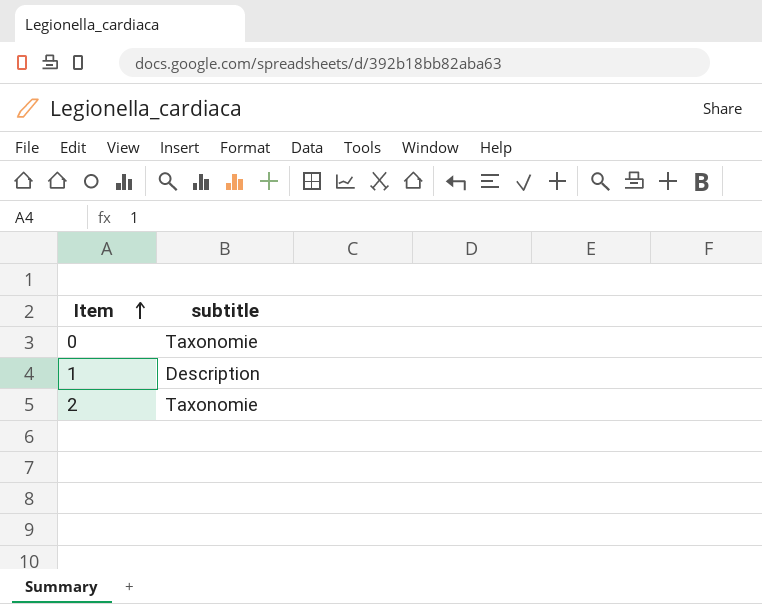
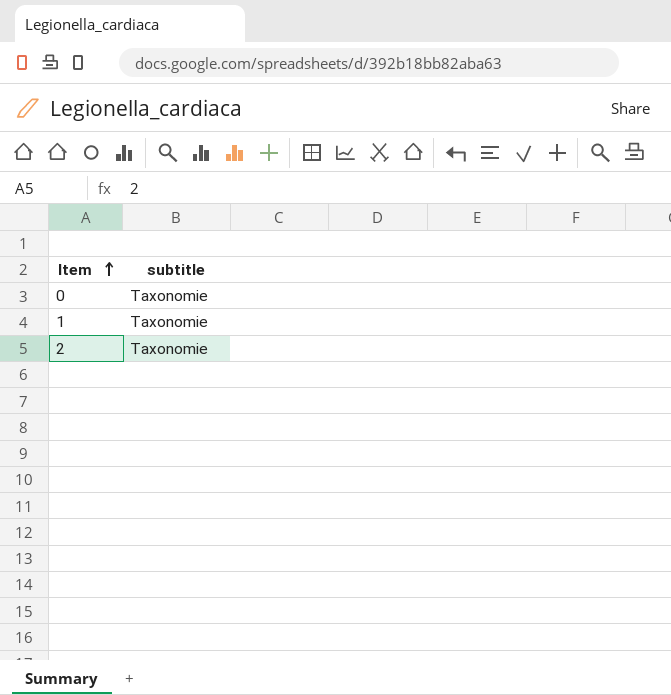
1 | subtitle: Description -> Taxonomie

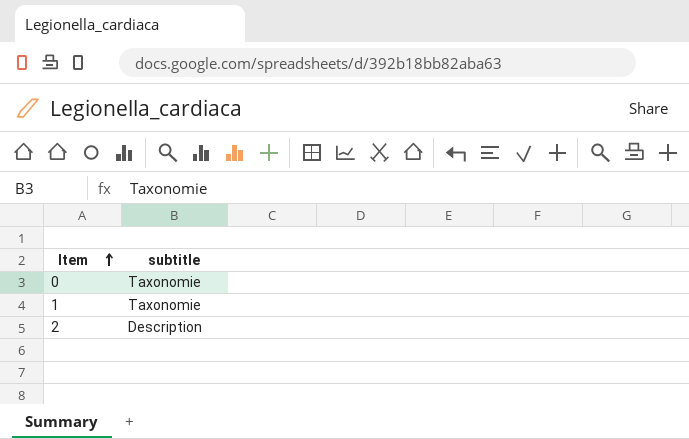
2 | subtitle: Taxonomie -> Description

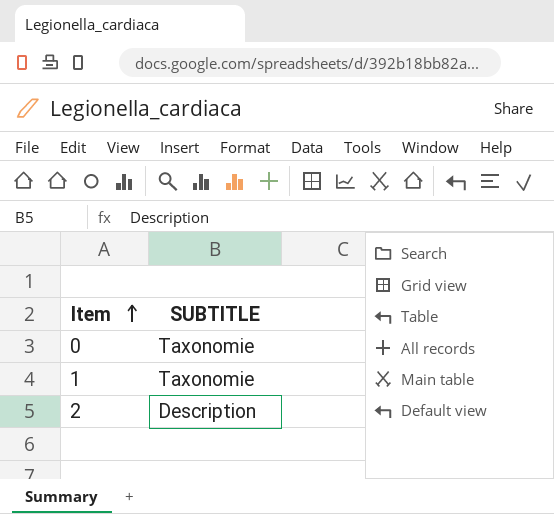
column name: subtitle -> SUBTITLE

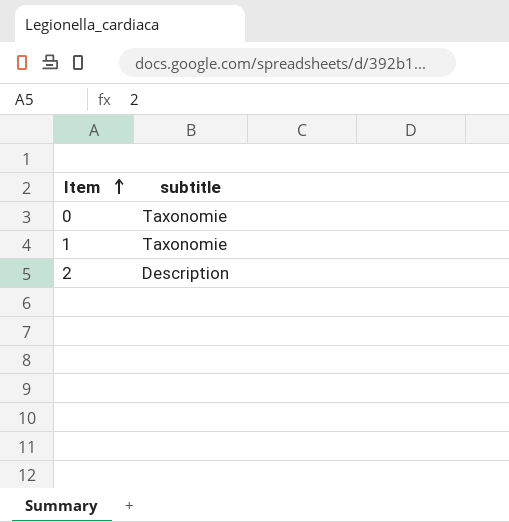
column name: SUBTITLE -> subtitle

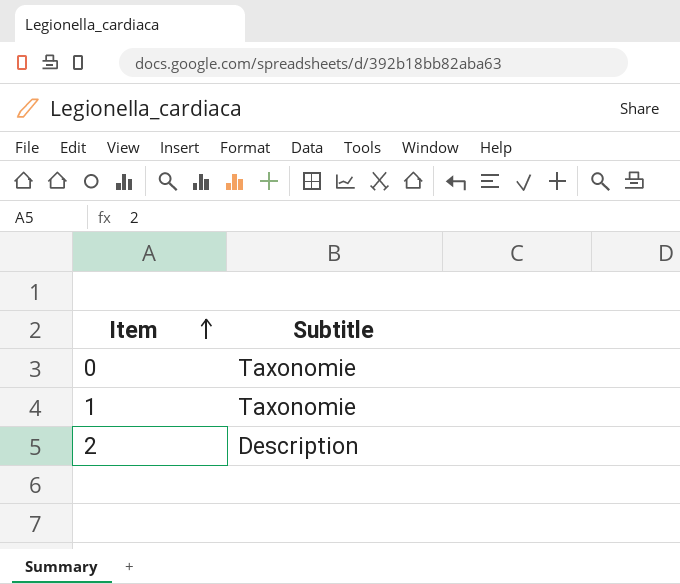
column name: subtitle -> Subtitle

